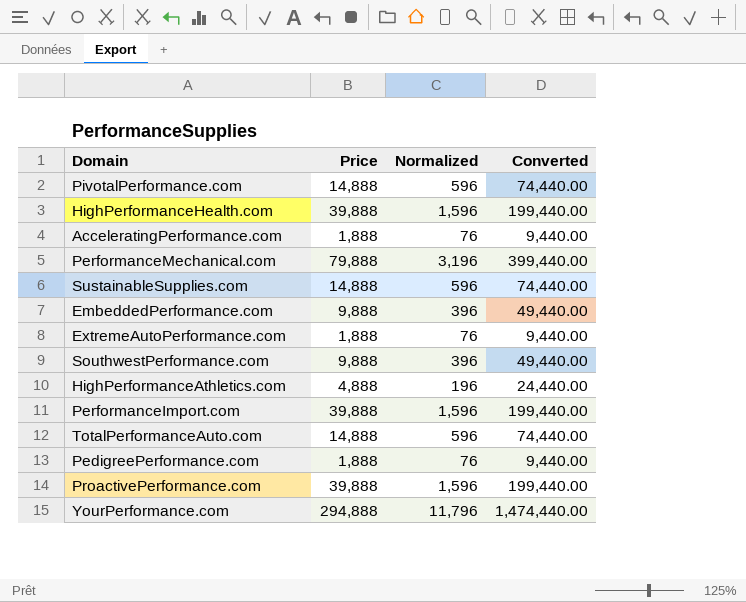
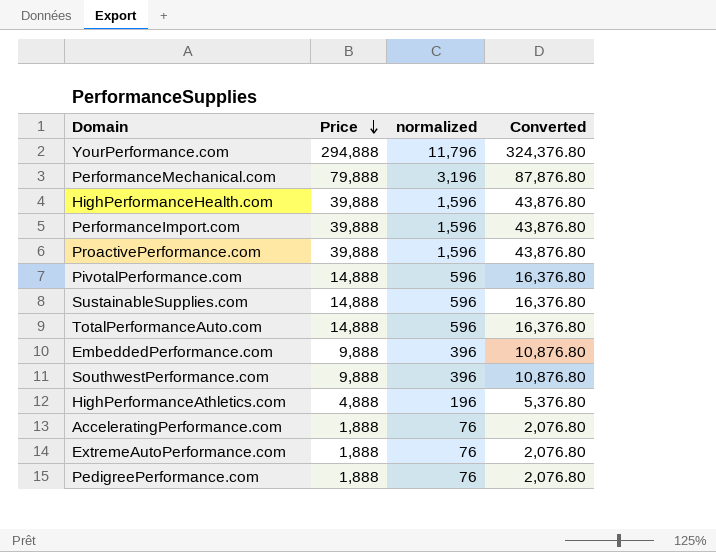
row order: none -> Price descending
column name: Normalized -> normalized
column Converted | formula: [Price] * 5 -> [Price] * 1.1

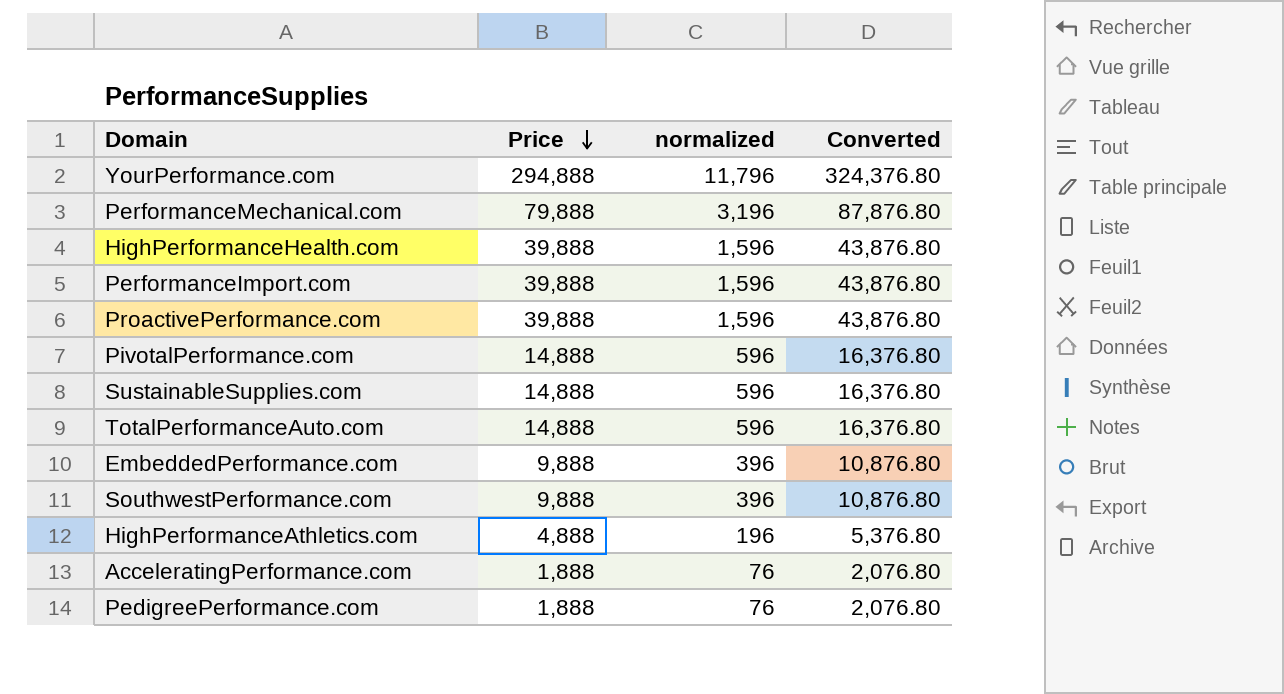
row ExtremeAutoPerformance.com: 1,888 | 76 | 2,076.80 -> none

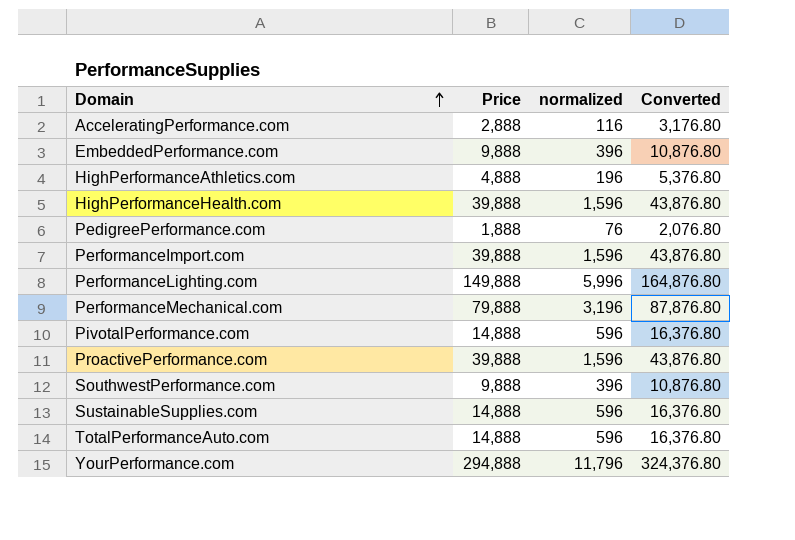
row order: Price descending -> Domain ascending
AcceleratingPerformance.com | Price: 1,888 -> 2,888
AcceleratingPerformance.com | normalized: 76 -> 116
AcceleratingPerformance.com | Converted: 2,076.80 -> 3,176.80
row PerformanceLighting.com: none -> 149,888 | 5,996 | 164,876.80

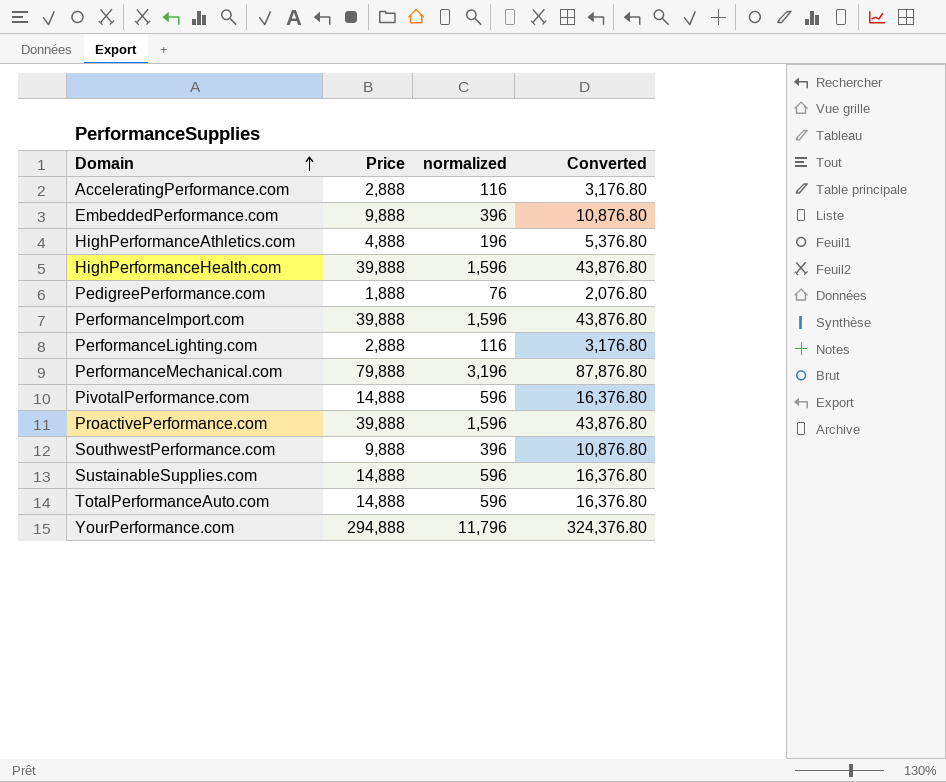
PerformanceLighting.com | Price: 149,888 -> 2,888
PerformanceLighting.com | normalized: 5,996 -> 116
PerformanceLighting.com | Converted: 164,876.80 -> 3,176.80

